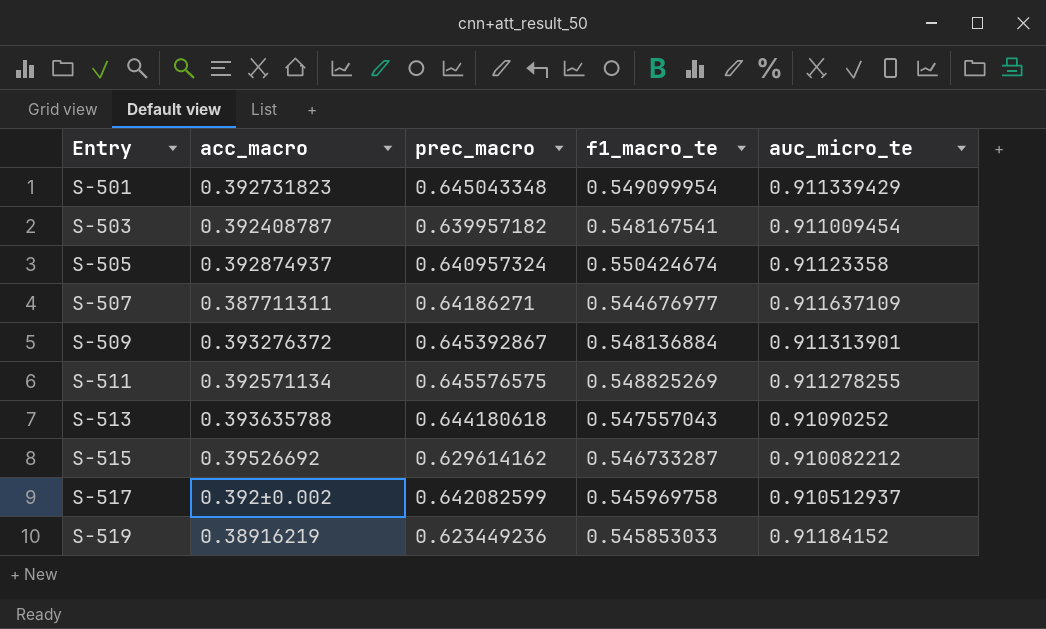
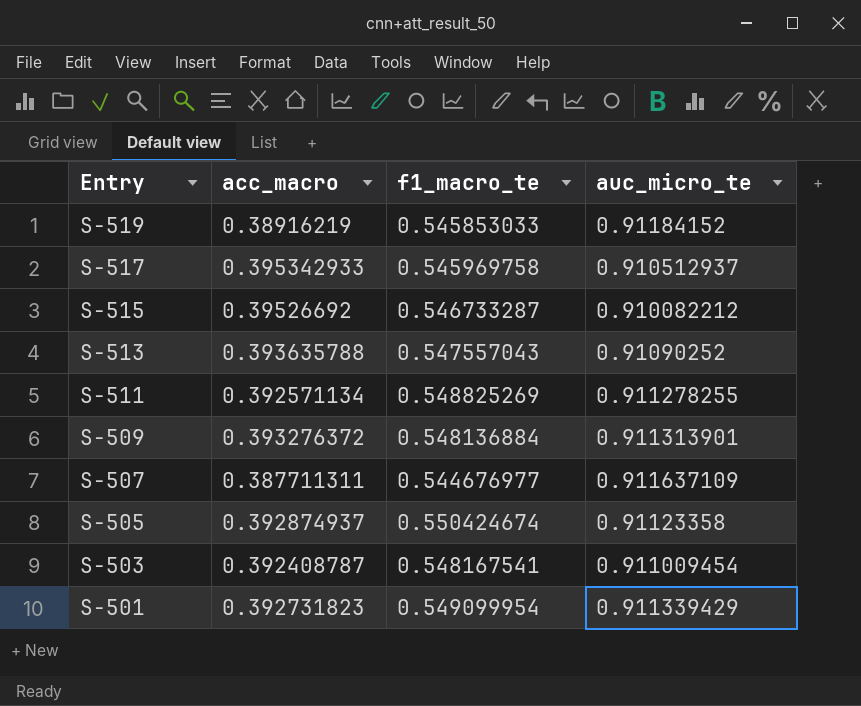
row order: Entry ascending -> Entry descending
column prec_macro | position: 3 -> none
S-517 | acc_macro: 0.392±0.002 -> 0.395342933

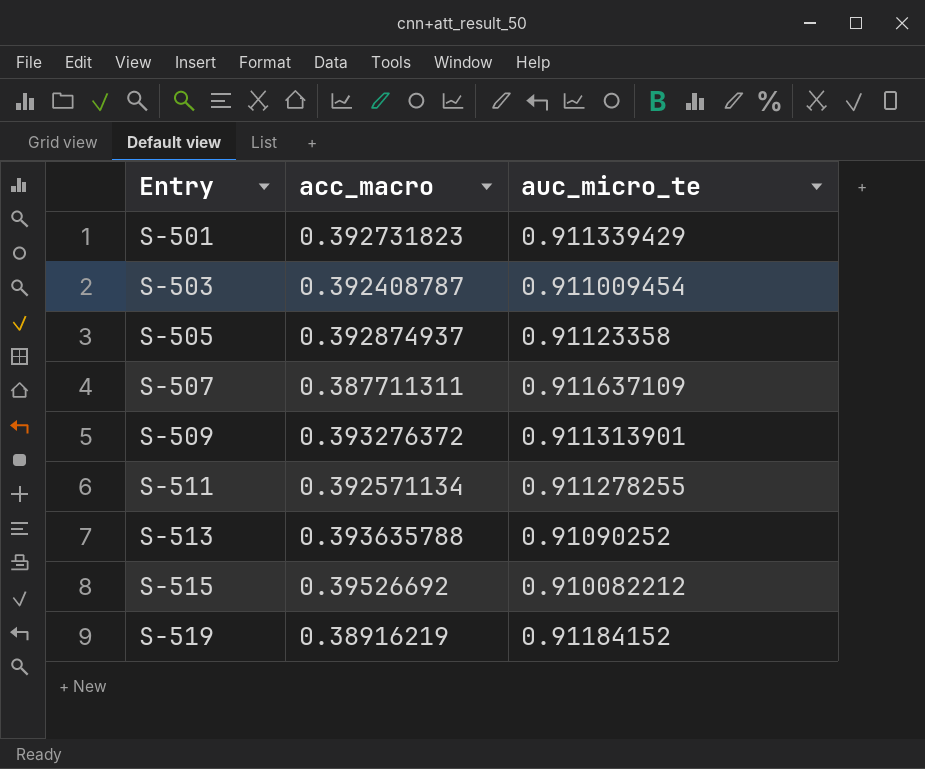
row order: Entry descending -> Entry ascending
column f1_macro_te | position: 3 -> none
row S-517: 0.395342933 | 0.545969758 | 0.910512937 -> none

